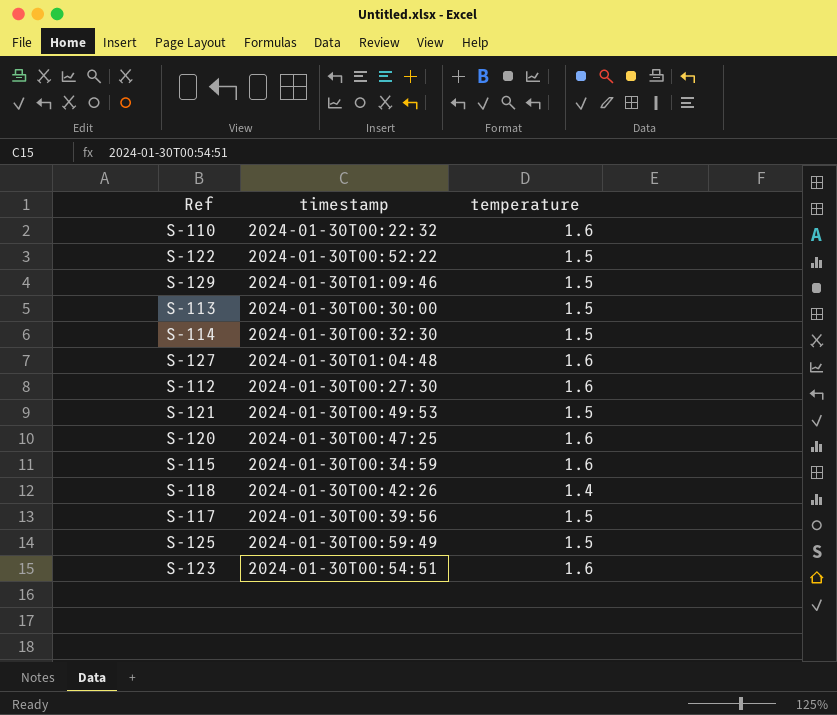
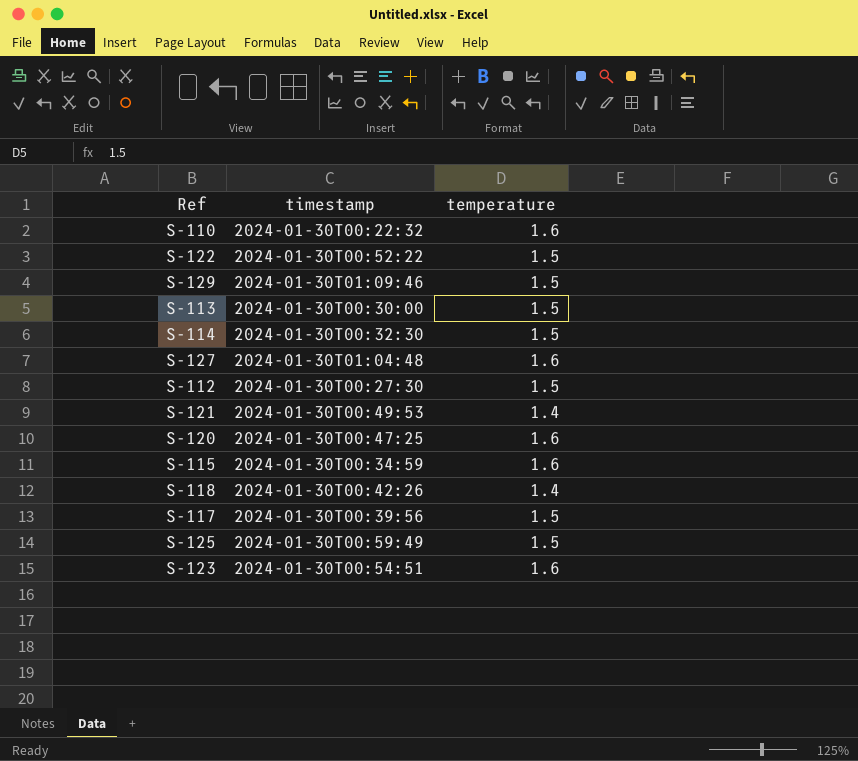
S-112 | temperature: 1.6 -> 1.5
S-121 | temperature: 1.5 -> 1.4

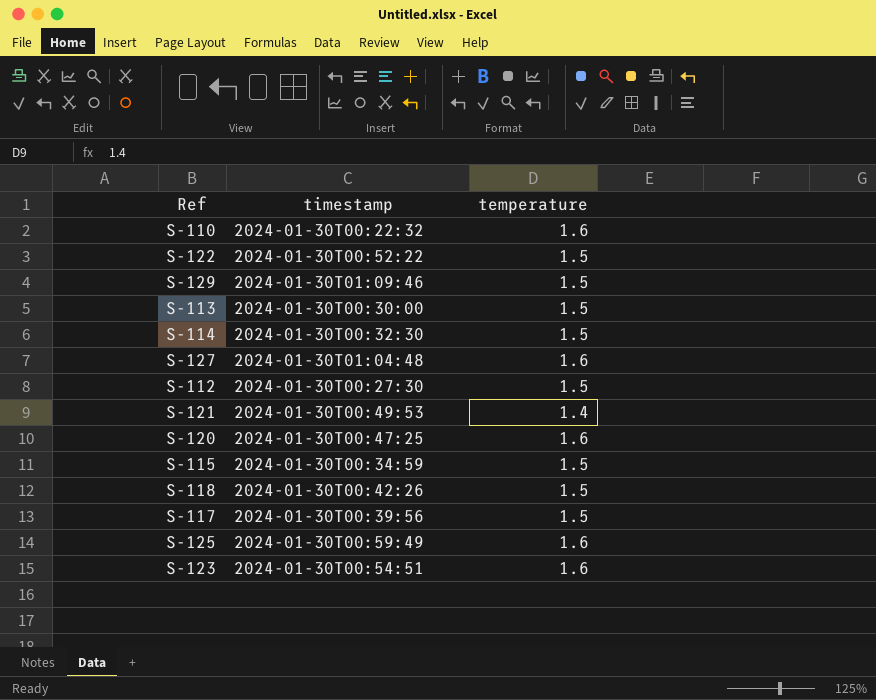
S-115 | temperature: 1.6 -> 1.5
S-118 | temperature: 1.4 -> 1.5
S-125 | temperature: 1.5 -> 1.6

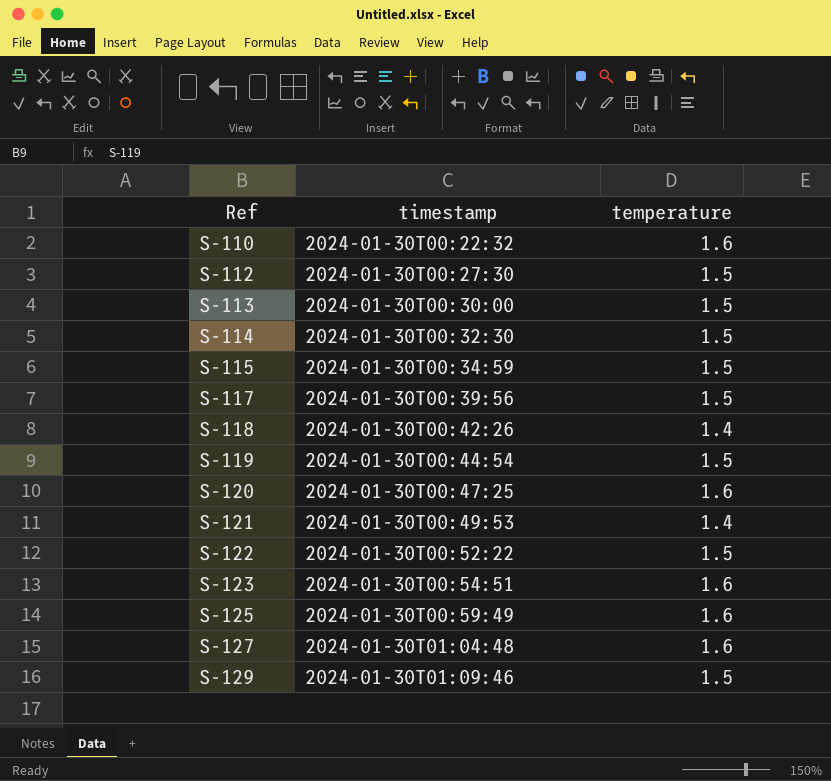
row order: none -> Ref ascending
S-118 | temperature: 1.5 -> 1.4
row S-119: none -> 2024-01-30T00:44:54 | 1.5

